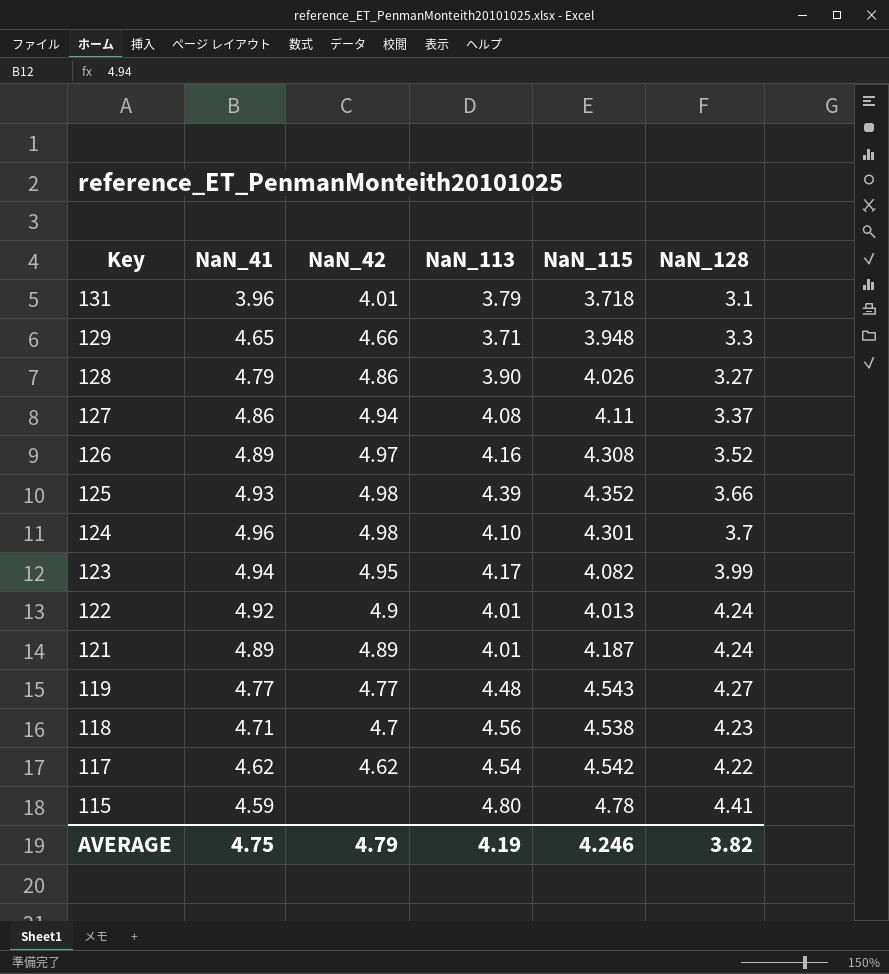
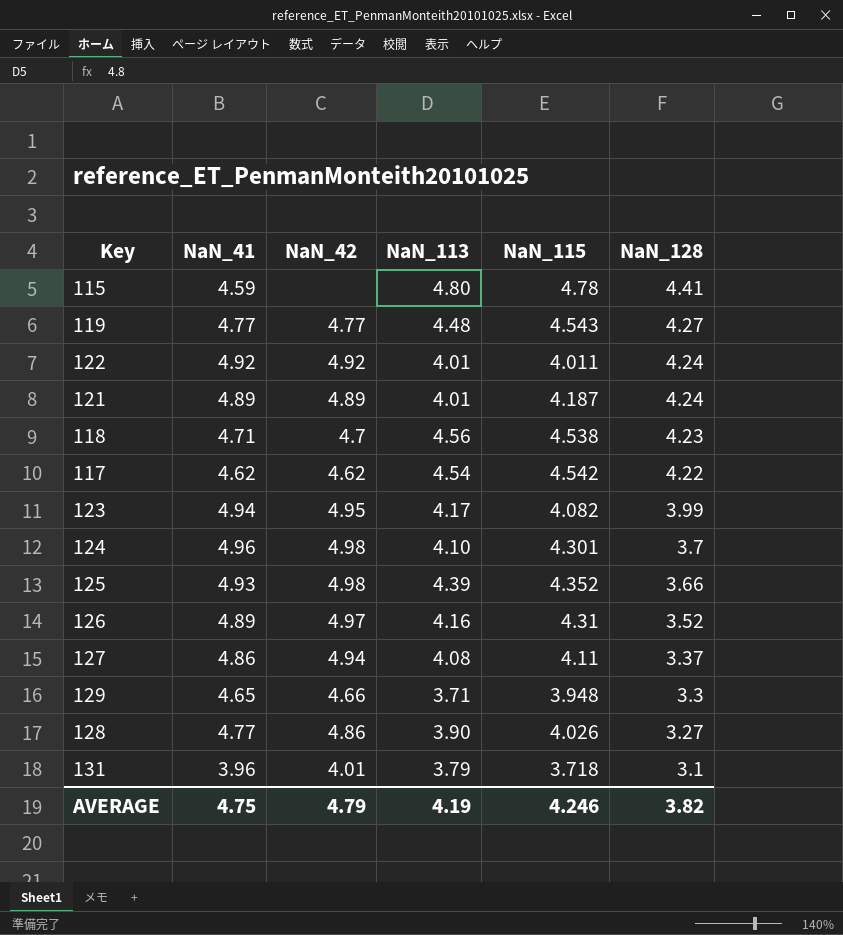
row order: Key descending -> NaN_128 descending
122 | NaN_42: 4.9 -> 4.92
122 | NaN_115: 4.013 -> 4.011
126 | NaN_115: 4.308 -> 4.31
128 | NaN_41: 4.79 -> 4.77

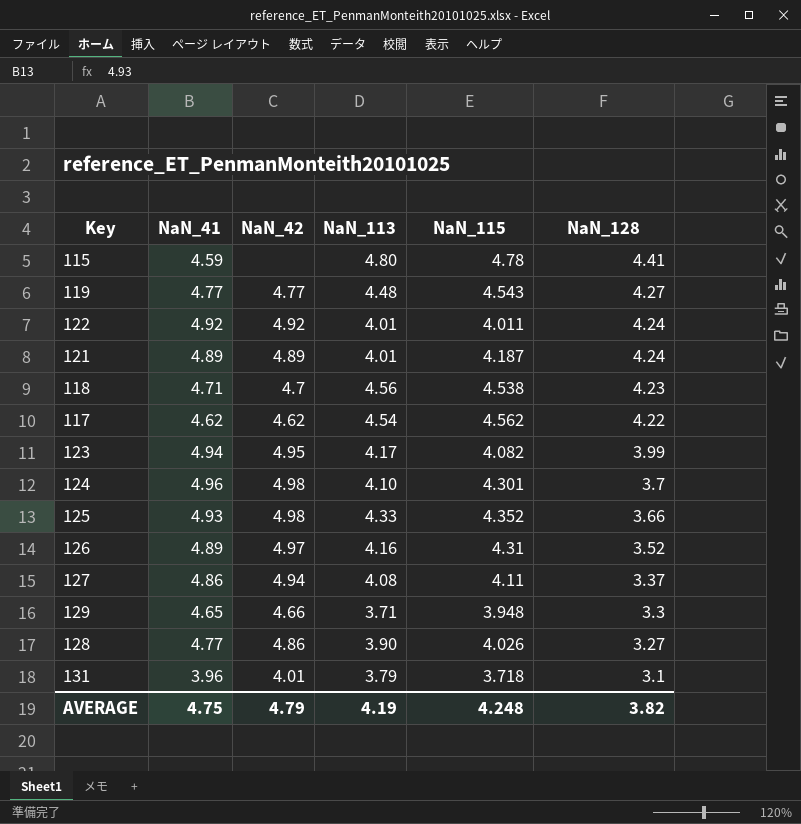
117 | NaN_115: 4.542 -> 4.562
125 | NaN_113: 4.39 -> 4.33
AVERAGE | NaN_115: 4.246 -> 4.248

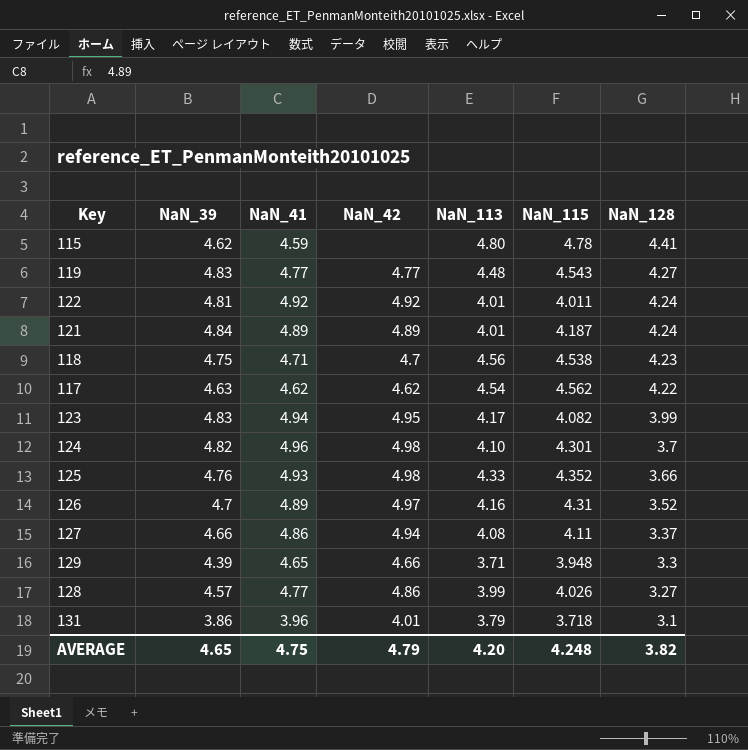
column NaN_39 | position: none -> 2
128 | NaN_113: 3.90 -> 3.99
AVERAGE | NaN_113: 4.19 -> 4.20

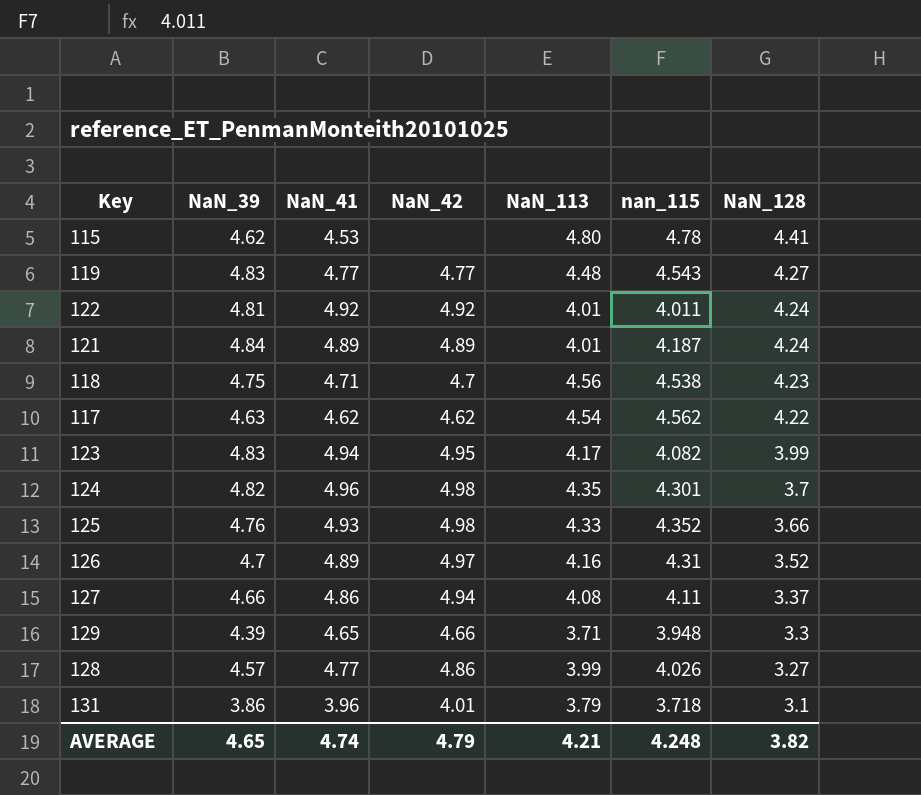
column name: NaN_115 -> nan_115
115 | NaN_41: 4.59 -> 4.53
124 | NaN_113: 4.10 -> 4.35
AVERAGE | NaN_41: 4.75 -> 4.74
AVERAGE | NaN_113: 4.20 -> 4.21

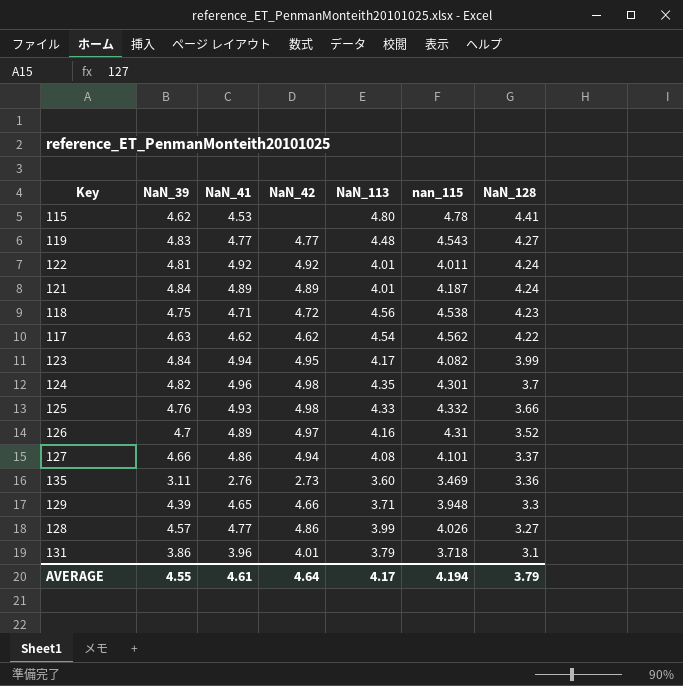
118 | NaN_42: 4.7 -> 4.72
123 | NaN_39: 4.83 -> 4.84
125 | nan_115: 4.352 -> 4.332
127 | nan_115: 4.11 -> 4.101
row 135: none -> 3.11 | 2.76 | 2.73 | 3.60 | 3.469 | 3.36
AVERAGE | NaN_39: 4.65 -> 4.55
AVERAGE | NaN_41: 4.74 -> 4.61
AVERAGE | NaN_42: 4.79 -> 4.64
AVERAGE | NaN_113: 4.21 -> 4.17
AVERAGE | nan_115: 4.248 -> 4.194
AVERAGE | NaN_128: 3.82 -> 3.79

